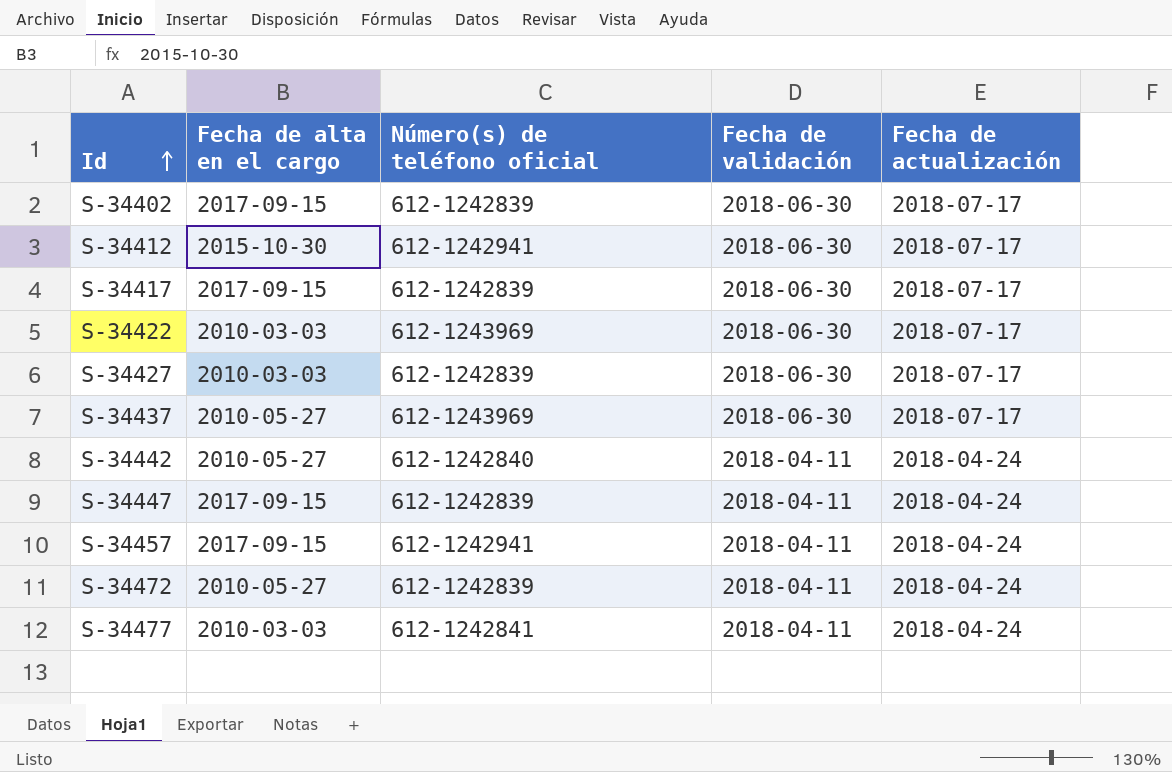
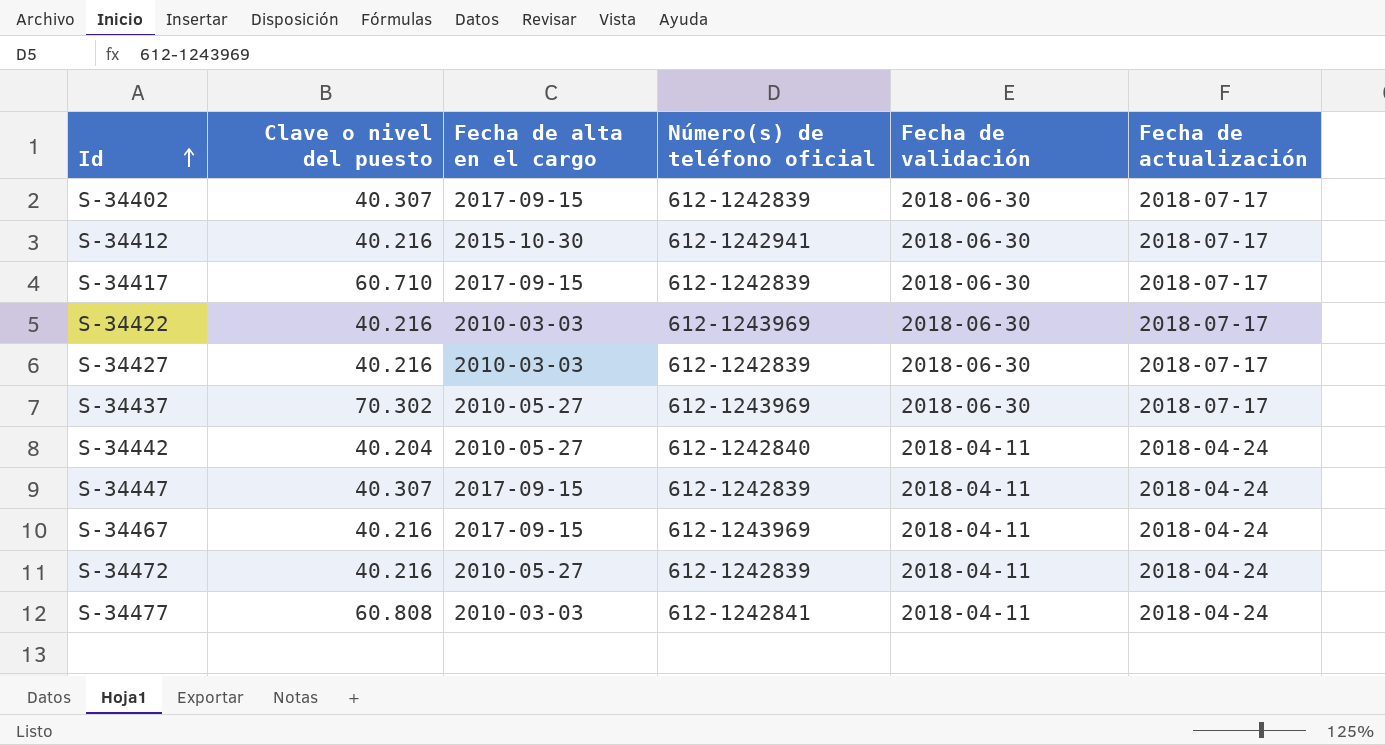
column Clave o nivel del puesto | position: none -> 2
row S-34457: 2017-09-15 | 612-1242941 | 2018-04-11 | 2018-04-24 -> none
row S-34467: none -> 40.216 | 2017-09-15 | 612-1243969 | 2018-04-11 | 2018-04-24

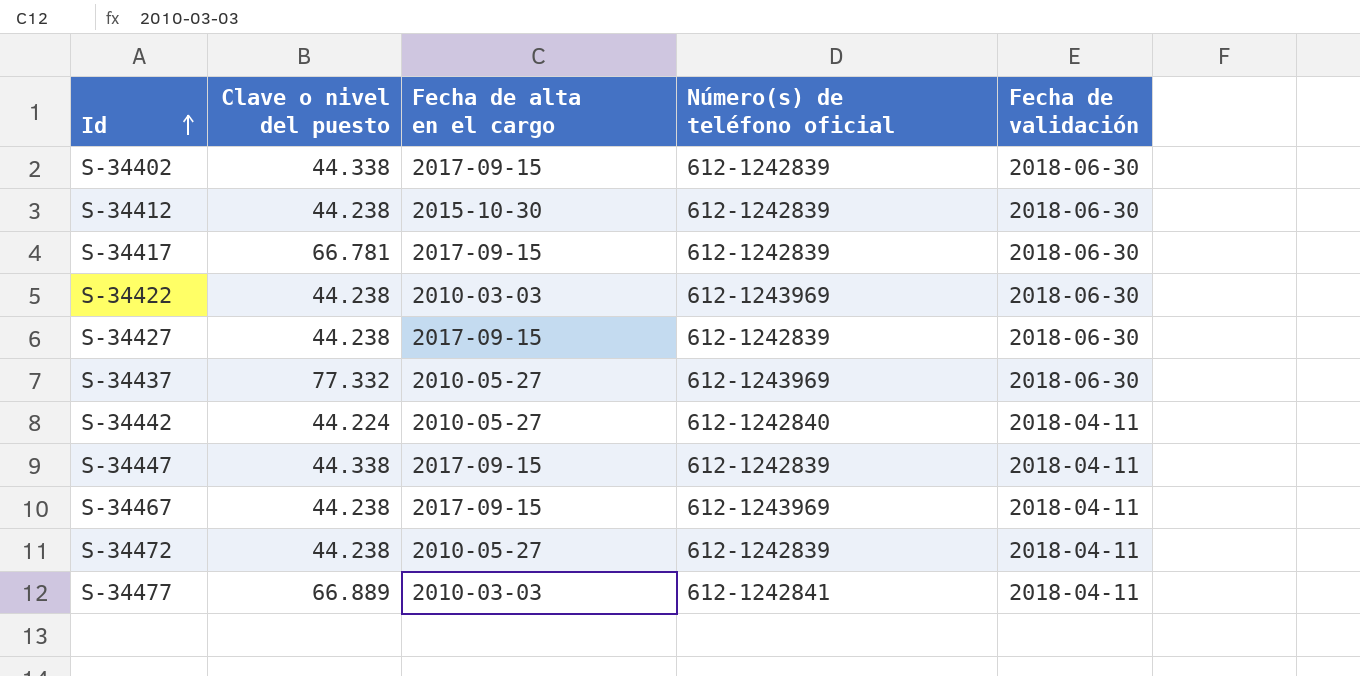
column Fecha de actualización | position: 6 -> none
S-34402 | Clave o nivel del puesto: 40.307 -> 44.338
S-34412 | Clave o nivel del puesto: 40.216 -> 44.238
S-34412 | Número(s) de teléfono oficial: 612-1242941 -> 612-1242839
S-34417 | Clave o nivel del puesto: 60.710 -> 66.781
S-34422 | Clave o nivel del puesto: 40.216 -> 44.238
S-34427 | Clave o nivel del puesto: 40.216 -> 44.238
S-34427 | Fecha de alta en el cargo: 2010-03-03 -> 2017-09-15
S-34437 | Clave o nivel del puesto: 70.302 -> 77.332
S-34442 | Clave o nivel del puesto: 40.204 -> 44.224
S-34447 | Clave o nivel del puesto: 40.307 -> 44.338
S-34467 | Clave o nivel del puesto: 40.216 -> 44.238
S-34472 | Clave o nivel del puesto: 40.216 -> 44.238
S-34477 | Clave o nivel del puesto: 60.808 -> 66.889

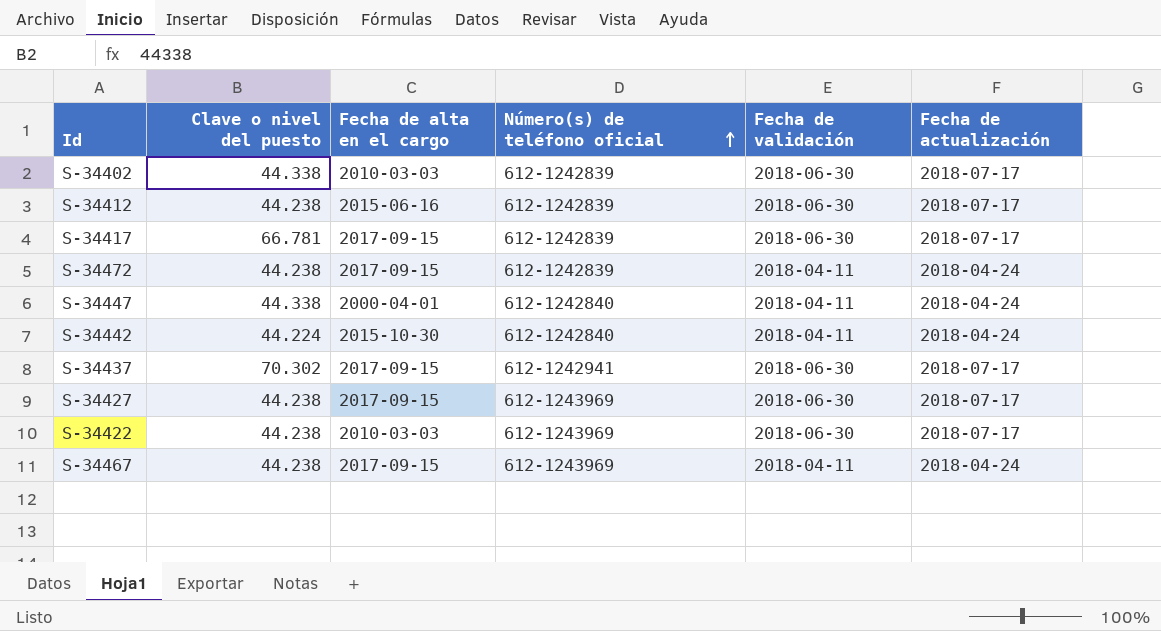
row order: Id ascending -> Número(s) de teléfono oficial ascending
column Fecha de actualización | position: none -> 6
row S-34477: 66.889 | 2010-03-03 | 612-1242841 | 2018-04-11 -> none
S-34402 | Fecha de alta en el cargo: 2017-09-15 -> 2010-03-03
S-34412 | Fecha de alta en el cargo: 2015-10-30 -> 2015-06-16
S-34472 | Fecha de alta en el cargo: 2010-05-27 -> 2017-09-15
S-34447 | Fecha de alta en el cargo: 2017-09-15 -> 2000-04-01
S-34447 | Número(s) de teléfono oficial: 612-1242839 -> 612-1242840
S-34442 | Fecha de alta en el cargo: 2010-05-27 -> 2015-10-30
S-34437 | Clave o nivel del puesto: 77.332 -> 70.302
S-34437 | Fecha de alta en el cargo: 2010-05-27 -> 2017-09-15
S-34437 | Número(s) de teléfono oficial: 612-1243969 -> 612-1242941
S-34427 | Número(s) de teléfono oficial: 612-1242839 -> 612-1243969

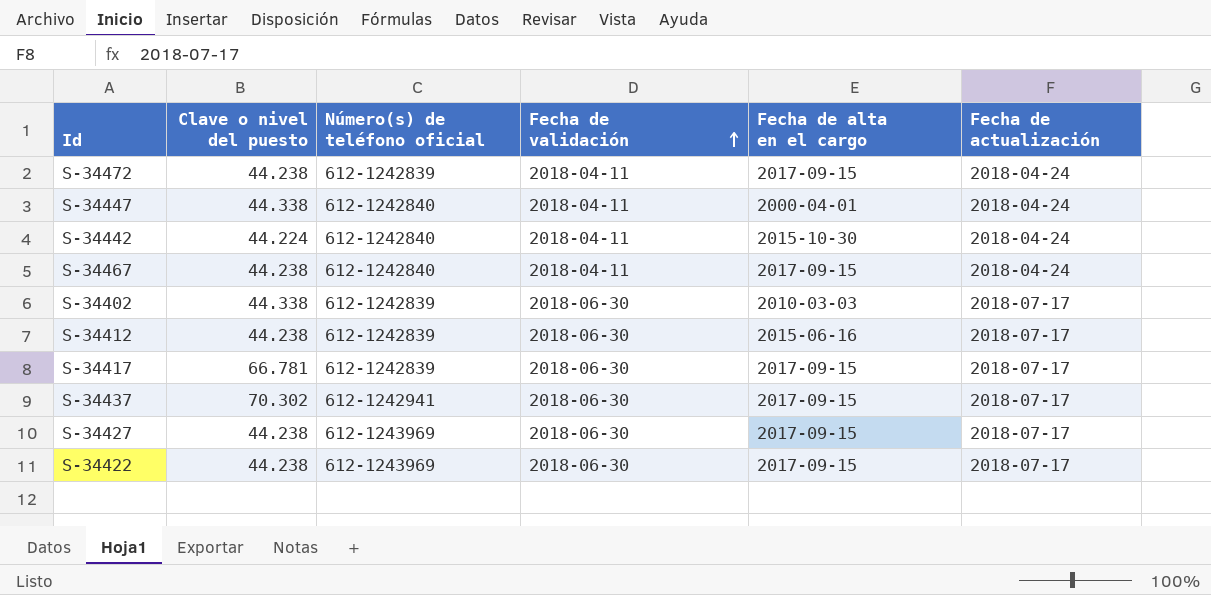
row order: Número(s) de teléfono oficial ascending -> Fecha de validación ascending
column Fecha de alta en el cargo | position: 3 -> 5
S-34467 | Número(s) de teléfono oficial: 612-1243969 -> 612-1242840
S-34422 | Fecha de alta en el cargo: 2010-03-03 -> 2017-09-15

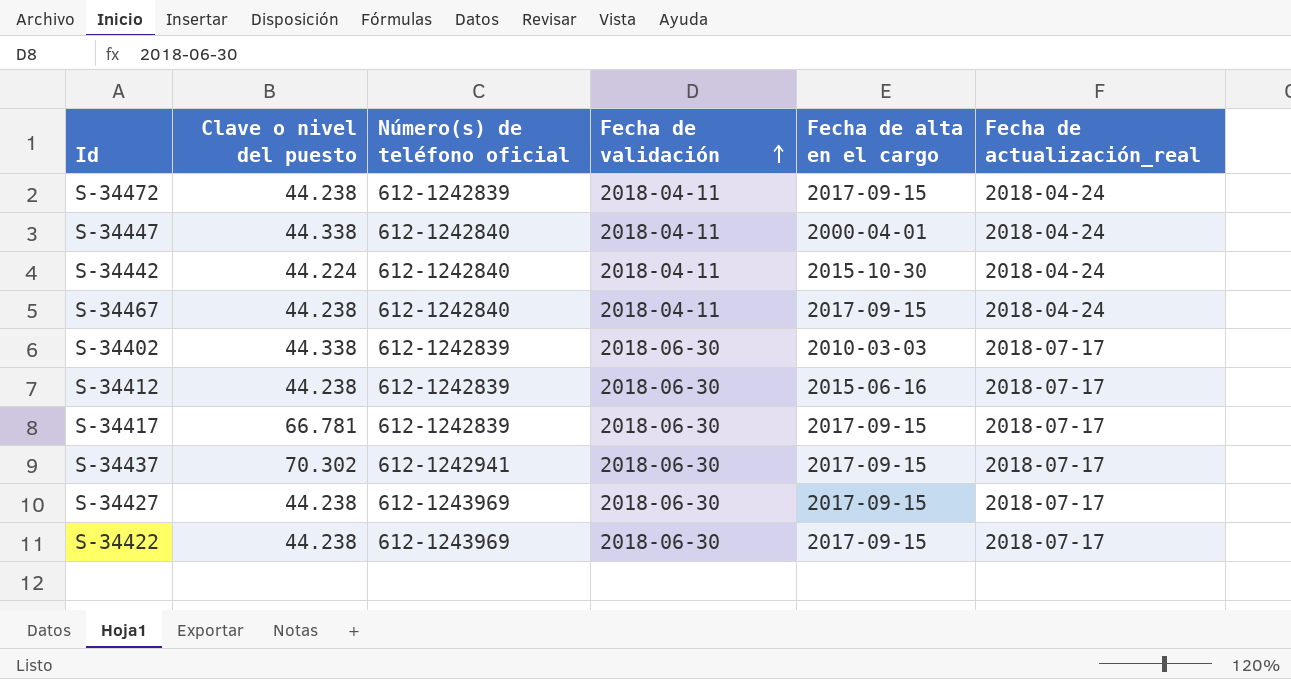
column name: Fecha de actualización -> Fecha de actualización_real

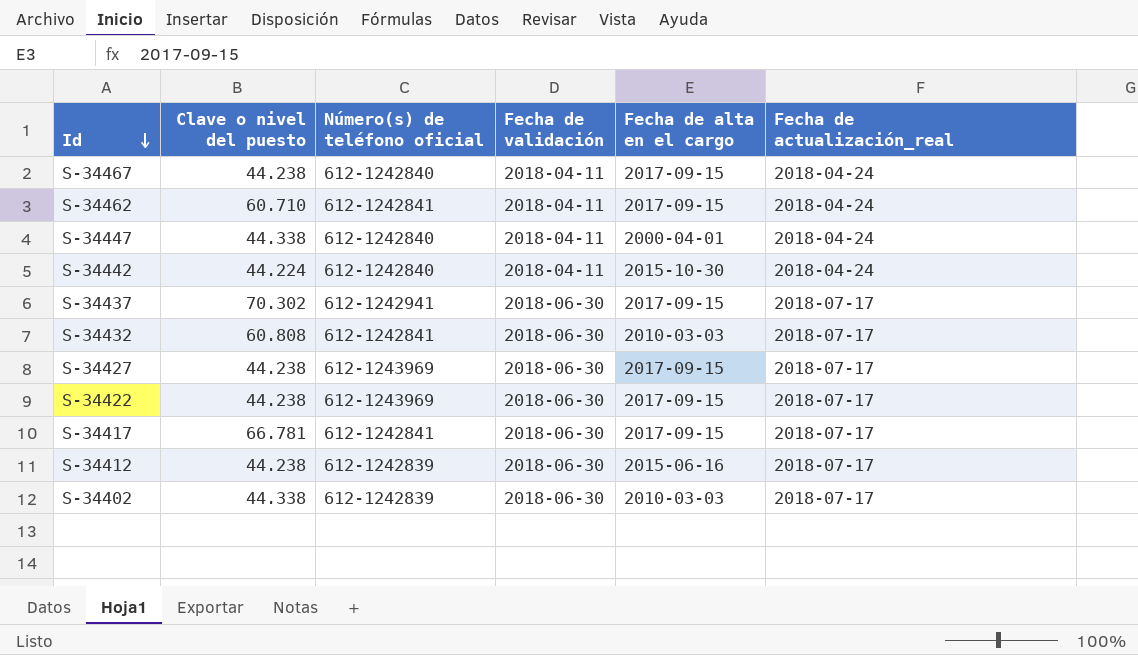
row order: Fecha de validación ascending -> Id descending
row S-34472: 44.238 | 612-1242839 | 2018-04-11 | 2017-09-15 | 2018-04-24 -> none
row S-34462: none -> 60.710 | 612-1242841 | 2018-04-11 | 2017-09-15 | 2018-04-24
row S-34432: none -> 60.808 | 612-1242841 | 2018-06-30 | 2010-03-03 | 2018-07-17
S-34417 | Número(s) de teléfono oficial: 612-1242839 -> 612-1242841

